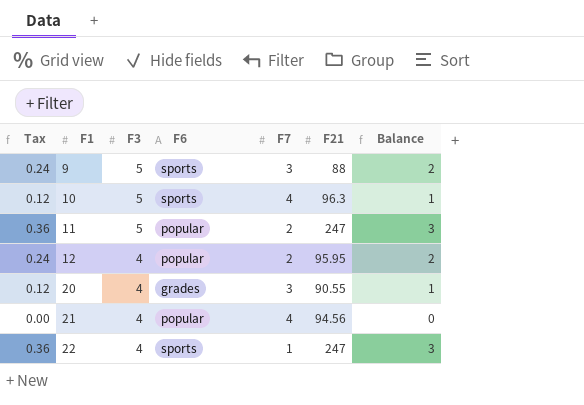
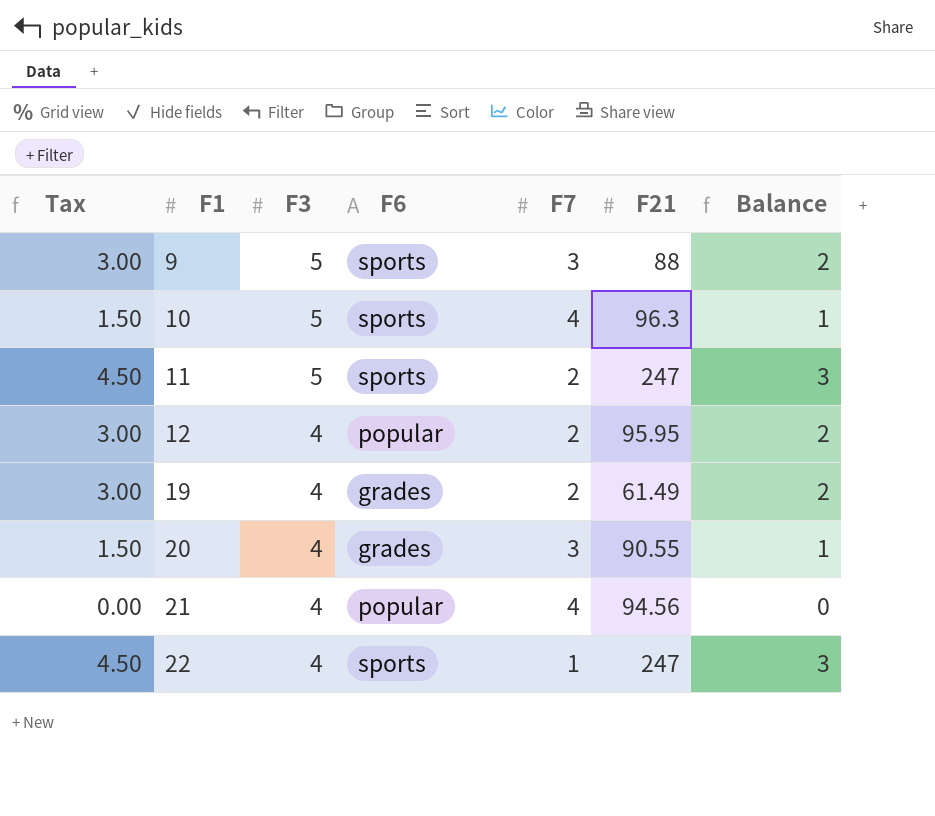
column Tax | formula: [Balance] * 0.12 -> [Balance] * 1.5
11 | F6: popular -> sports
row 19: none -> 3.00 | 4 | grades | 2 | 61.49 | 2

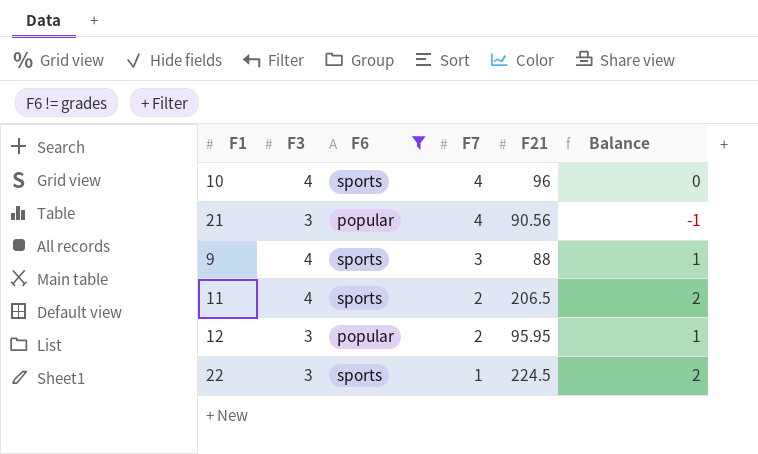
filter: none -> F6 != grades
row order: F1 ascending -> F7 descending
column Tax | formula: [Balance] * 1.5 -> none
10 | F3: 5 -> 4
10 | F21: 96.3 -> 96
10 | Balance: 1 -> 0
21 | F3: 4 -> 3
21 | F21: 94.56 -> 90.56
21 | Balance: 0 -> -1
9 | F3: 5 -> 4
9 | Balance: 2 -> 1
11 | F3: 5 -> 4
11 | F21: 247 -> 206.5
11 | Balance: 3 -> 2
12 | F3: 4 -> 3
12 | Balance: 2 -> 1
22 | F3: 4 -> 3
22 | F21: 247 -> 224.5
22 | Balance: 3 -> 2

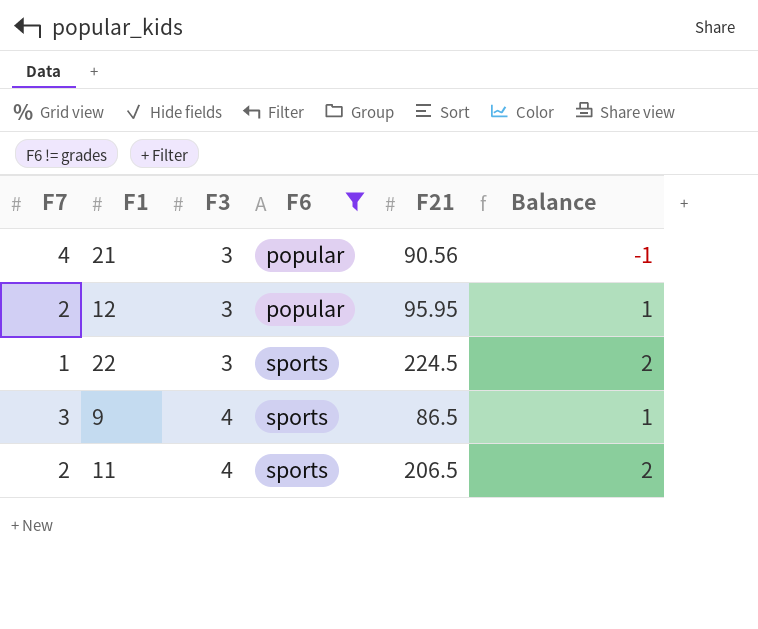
row order: F7 descending -> F3 ascending
column F7 | position: 4 -> 1
row 10: 4 | sports | 4 | 96 | 0 -> none
9 | F21: 88 -> 86.5

